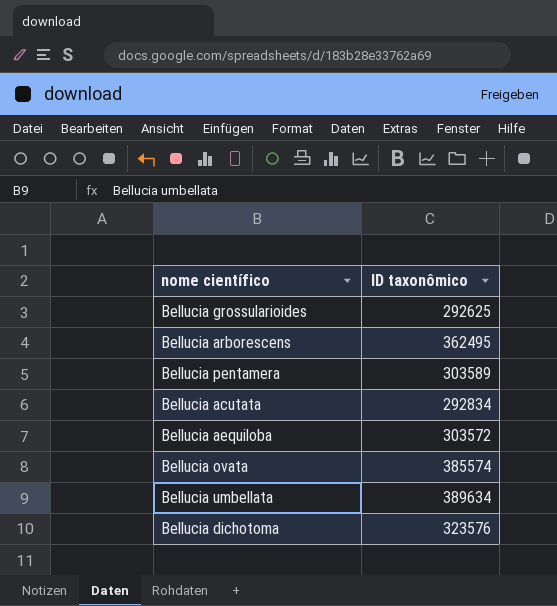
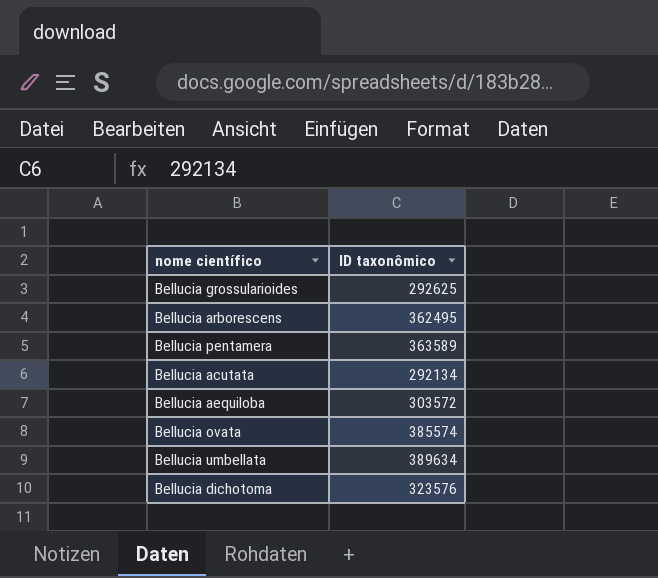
Bellucia pentamera | ID taxonômico: 303589 -> 363589
Bellucia acutata | ID taxonômico: 292834 -> 292134

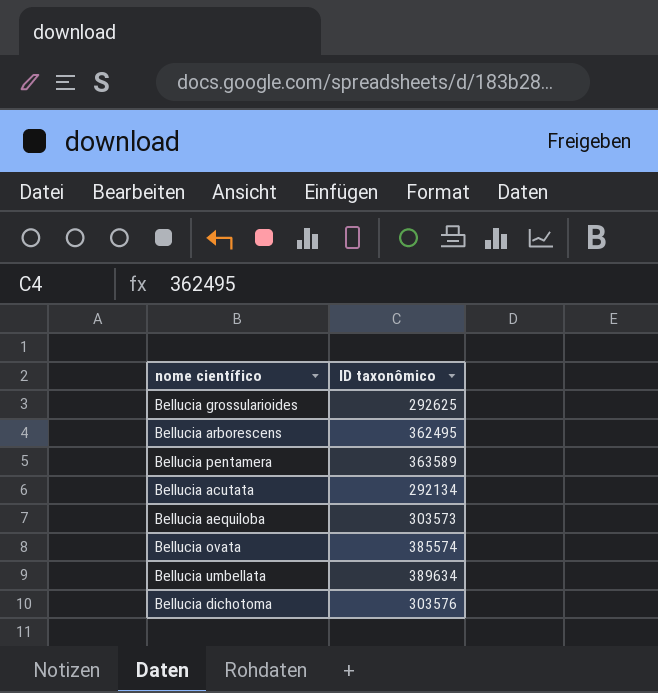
Bellucia aequiloba | ID taxonômico: 303572 -> 303573
Bellucia dichotoma | ID taxonômico: 323576 -> 303576

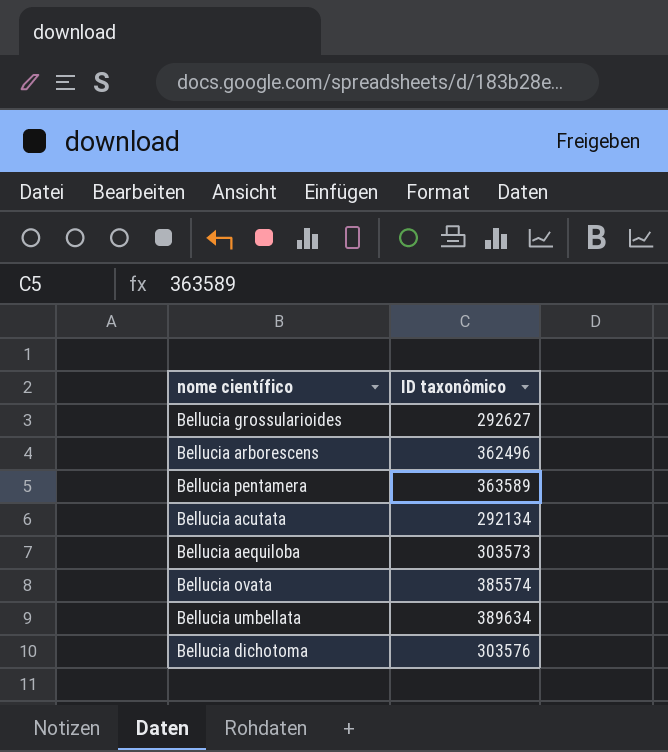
Bellucia grossularioides | ID taxonômico: 292625 -> 292627
Bellucia arborescens | ID taxonômico: 362495 -> 362496

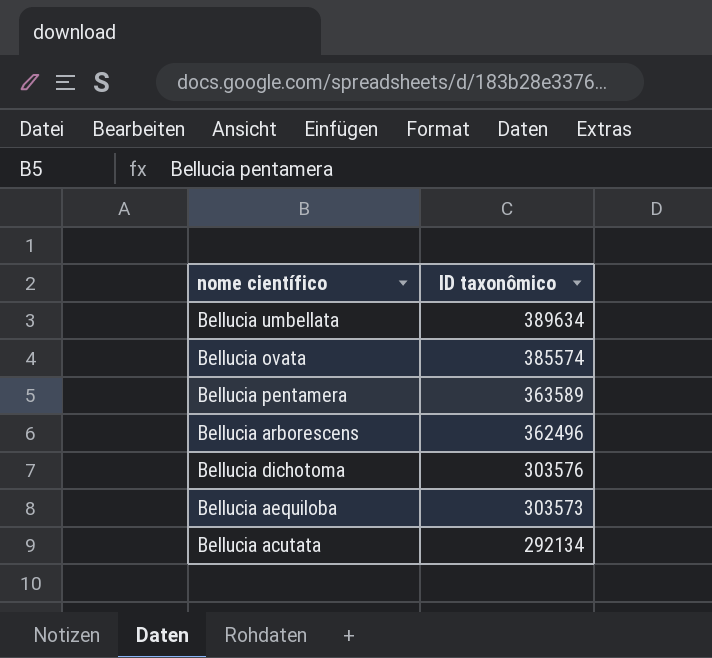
row order: none -> ID taxonômico descending
row Bellucia grossularioides: 292627 -> none

